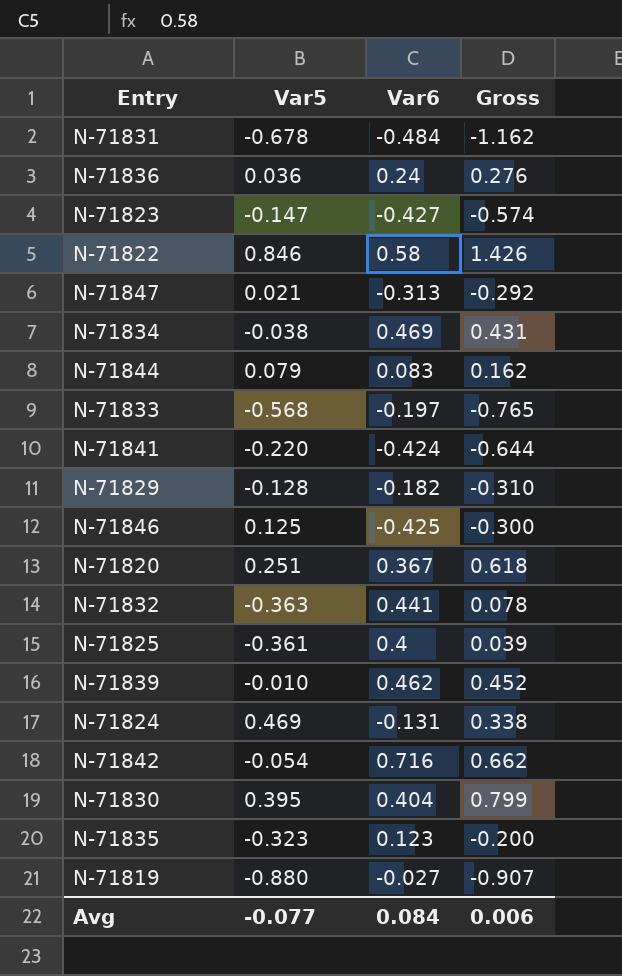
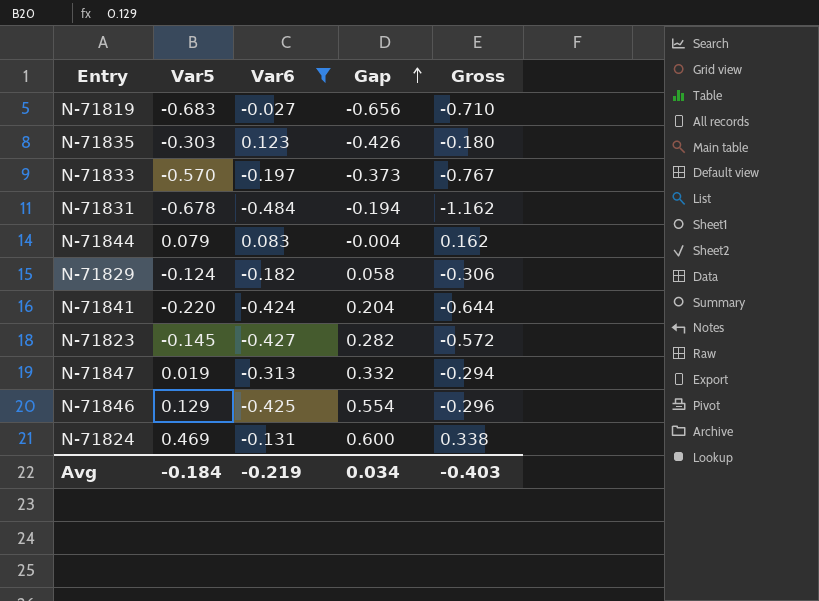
filter: none -> Var6 <= 0.123
row order: none -> Gap ascending
column Gap | formula: none -> [Var5] - [Var6]
N-71819 | Var5: -0.880 -> -0.683
N-71819 | Gross: -0.907 -> -0.710
N-71835 | Var5: -0.323 -> -0.303
N-71835 | Gross: -0.200 -> -0.180
N-71833 | Var5: -0.568 -> -0.570
N-71833 | Gross: -0.765 -> -0.767
N-71829 | Var5: -0.128 -> -0.124
N-71829 | Gross: -0.310 -> -0.306
N-71823 | Var5: -0.147 -> -0.145
N-71823 | Gross: -0.574 -> -0.572
N-71847 | Var5: 0.021 -> 0.019
N-71847 | Gross: -0.292 -> -0.294
N-71846 | Var5: 0.125 -> 0.129
N-71846 | Gross: -0.300 -> -0.296
Avg | Var5: -0.077 -> -0.184
Avg | Var6: 0.084 -> -0.219
Avg | Gross: 0.006 -> -0.403

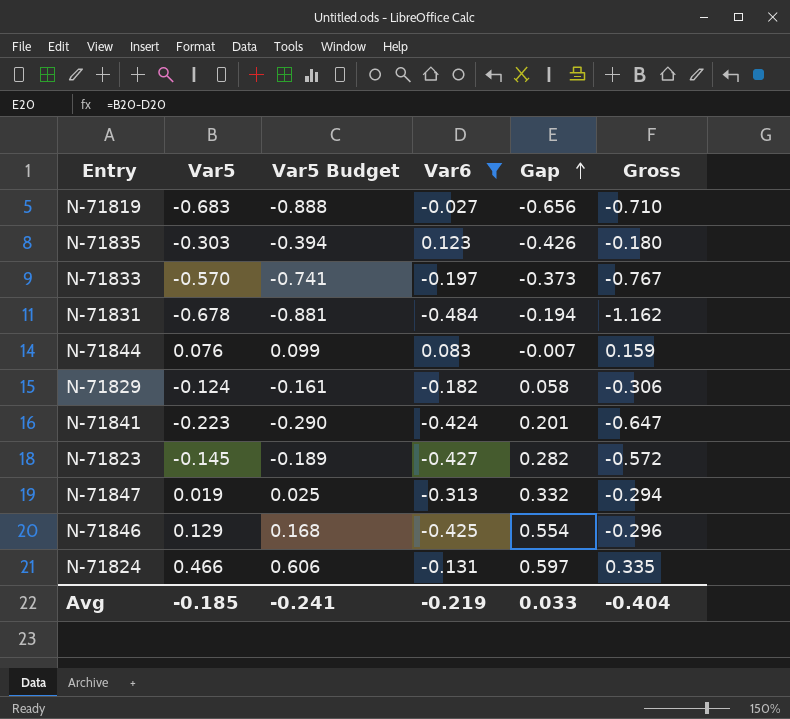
column Var5 Budget | formula: none -> [Var5] * 1.3
N-71844 | Var5: 0.079 -> 0.076
N-71844 | Gap: -0.004 -> -0.007
N-71844 | Gross: 0.162 -> 0.159
N-71841 | Var5: -0.220 -> -0.223
N-71841 | Gap: 0.204 -> 0.201
N-71841 | Gross: -0.644 -> -0.647
N-71824 | Var5: 0.469 -> 0.466
N-71824 | Gap: 0.600 -> 0.597
N-71824 | Gross: 0.338 -> 0.335
Avg | Var5: -0.184 -> -0.185
Avg | Gap: 0.034 -> 0.033
Avg | Gross: -0.403 -> -0.404

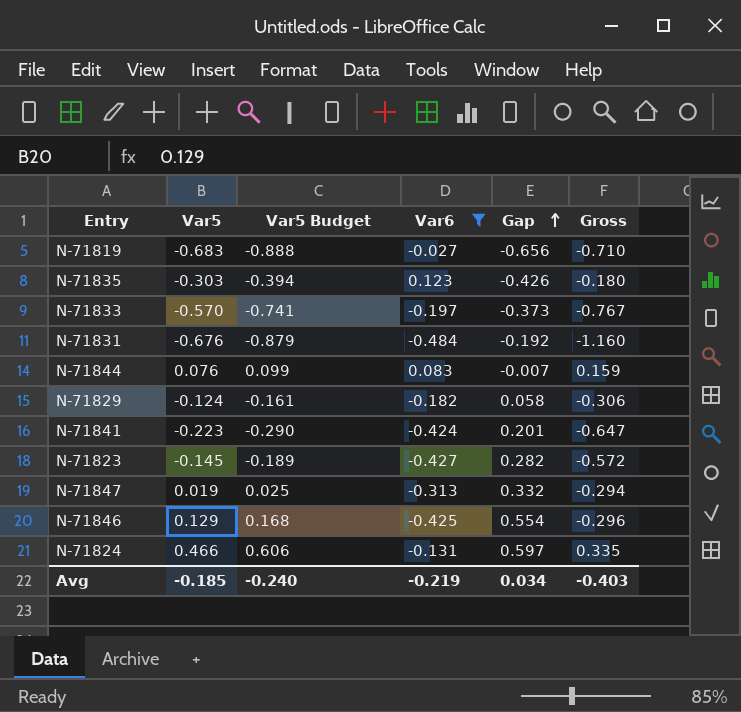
N-71831 | Var5: -0.678 -> -0.676
N-71831 | Var5 Budget: -0.881 -> -0.879
N-71831 | Gap: -0.194 -> -0.192
N-71831 | Gross: -1.162 -> -1.160
Avg | Var5 Budget: -0.241 -> -0.240
Avg | Gap: 0.033 -> 0.034
Avg | Gross: -0.404 -> -0.403

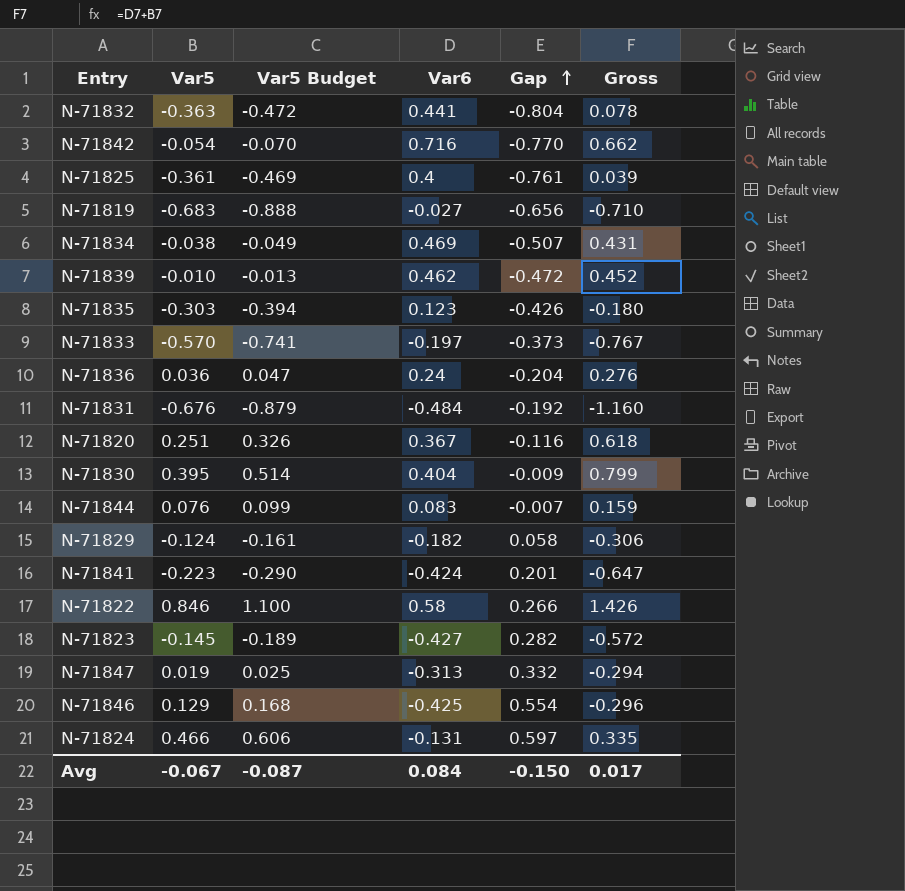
filter: Var6 <= 0.123 -> none
Avg | Var5: -0.185 -> -0.067
Avg | Var5 Budget: -0.240 -> -0.087
Avg | Var6: -0.219 -> 0.084
Avg | Gap: 0.034 -> -0.150
Avg | Gross: -0.403 -> 0.017

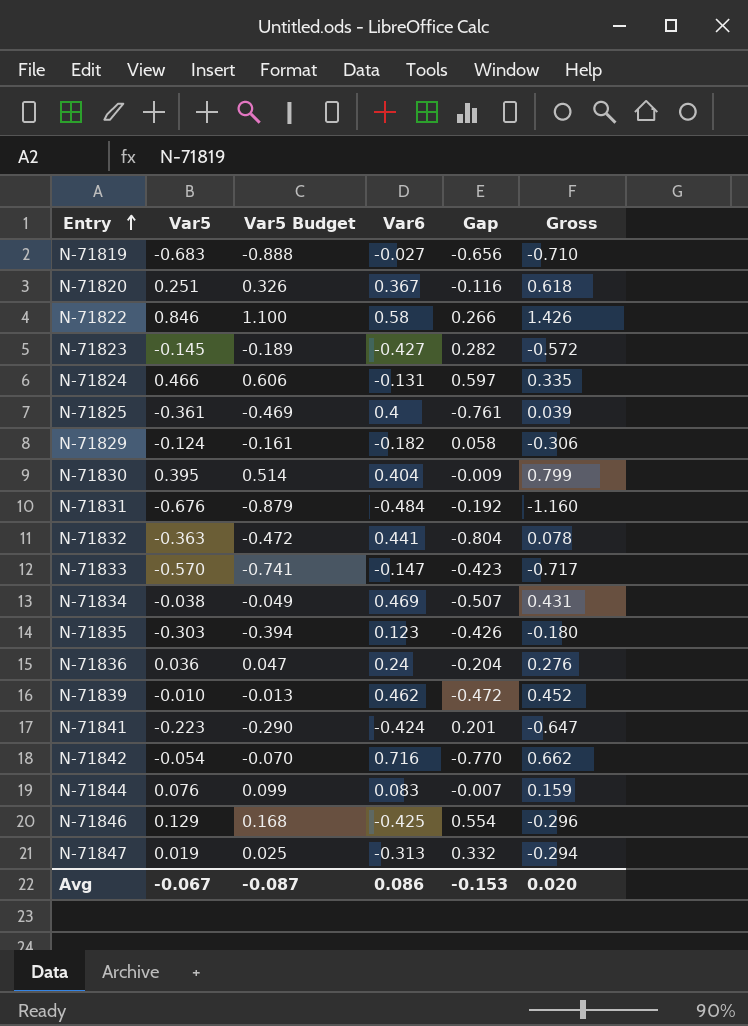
row order: Gap ascending -> Entry ascending
N-71833 | Var6: -0.197 -> -0.147
N-71833 | Gap: -0.373 -> -0.423
N-71833 | Gross: -0.767 -> -0.717
Avg | Var6: 0.084 -> 0.086
Avg | Gap: -0.150 -> -0.153
Avg | Gross: 0.017 -> 0.020

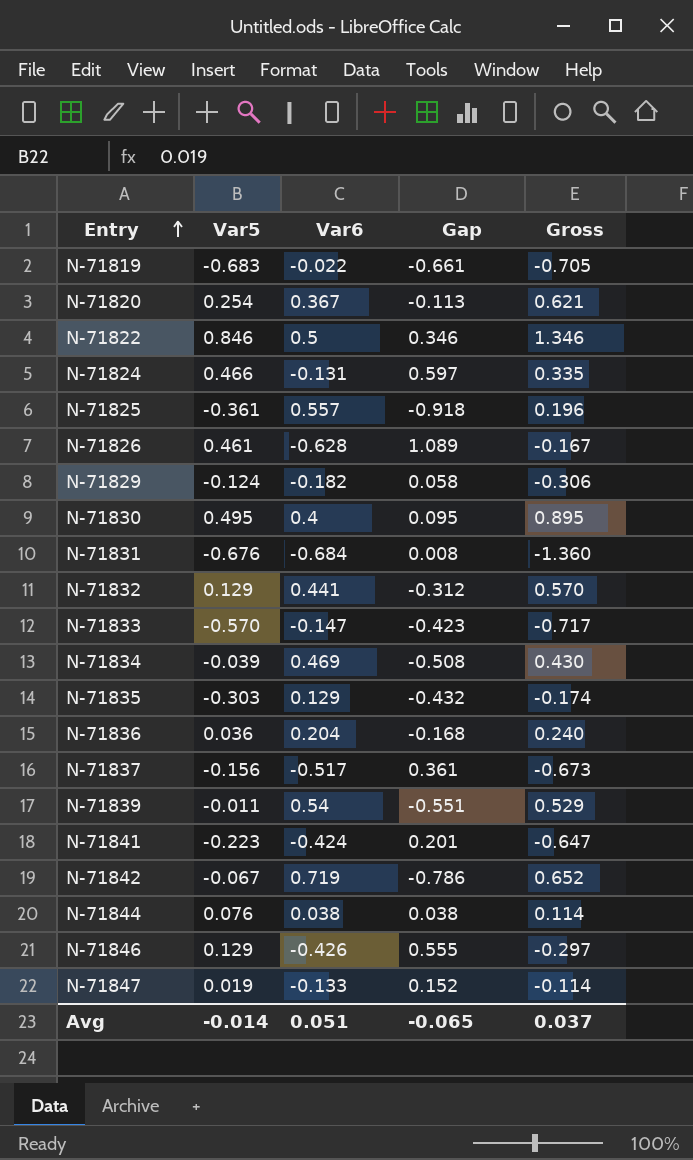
column Var5 Budget | formula: [Var5] * 1.3 -> none
row N-71823: -0.145 | -0.189 | -0.427 | 0.282 | -0.572 -> none
N-71819 | Var6: -0.027 -> -0.022
N-71819 | Gap: -0.656 -> -0.661
N-71819 | Gross: -0.710 -> -0.705
N-71820 | Var5: 0.251 -> 0.254
N-71820 | Gap: -0.116 -> -0.113
N-71820 | Gross: 0.618 -> 0.621
N-71822 | Var6: 0.58 -> 0.5
N-71822 | Gap: 0.266 -> 0.346
N-71822 | Gross: 1.426 -> 1.346
N-71825 | Var6: 0.4 -> 0.557
N-71825 | Gap: -0.761 -> -0.918
N-71825 | Gross: 0.039 -> 0.196
row N-71826: none -> 0.461 | -0.628 | 1.089 | -0.167
N-71830 | Var5: 0.395 -> 0.495
N-71830 | Var6: 0.404 -> 0.4
N-71830 | Gap: -0.009 -> 0.095
N-71830 | Gross: 0.799 -> 0.895
N-71831 | Var6: -0.484 -> -0.684
N-71831 | Gap: -0.192 -> 0.008
N-71831 | Gross: -1.160 -> -1.360
N-71832 | Var5: -0.363 -> 0.129
N-71832 | Gap: -0.804 -> -0.312
N-71832 | Gross: 0.078 -> 0.570
N-71834 | Var5: -0.038 -> -0.039
N-71834 | Gap: -0.507 -> -0.508
N-71834 | Gross: 0.431 -> 0.430
N-71835 | Var6: 0.123 -> 0.129
N-71835 | Gap: -0.426 -> -0.432
N-71835 | Gross: -0.180 -> -0.174
N-71836 | Var6: 0.24 -> 0.204
N-71836 | Gap: -0.204 -> -0.168
N-71836 | Gross: 0.276 -> 0.240
row N-71837: none -> -0.156 | -0.517 | 0.361 | -0.673
N-71839 | Var5: -0.010 -> -0.011
N-71839 | Var6: 0.462 -> 0.54
N-71839 | Gap: -0.472 -> -0.551
N-71839 | Gross: 0.452 -> 0.529
N-71842 | Var5: -0.054 -> -0.067
N-71842 | Var6: 0.716 -> 0.719
N-71842 | Gap: -0.770 -> -0.786
N-71842 | Gross: 0.662 -> 0.652
N-71844 | Var6: 0.083 -> 0.038
N-71844 | Gap: -0.007 -> 0.038
N-71844 | Gross: 0.159 -> 0.114
N-71846 | Var6: -0.425 -> -0.426
N-71846 | Gap: 0.554 -> 0.555
N-71846 | Gross: -0.296 -> -0.297
N-71847 | Var6: -0.313 -> -0.133
N-71847 | Gap: 0.332 -> 0.152
N-71847 | Gross: -0.294 -> -0.114
Avg | Var5: -0.067 -> -0.014
Avg | Var6: 0.086 -> 0.051
Avg | Gap: -0.153 -> -0.065
Avg | Gross: 0.020 -> 0.037

